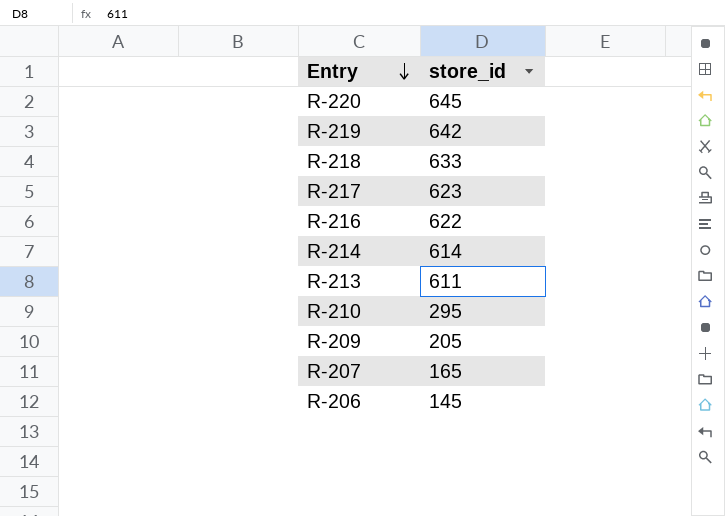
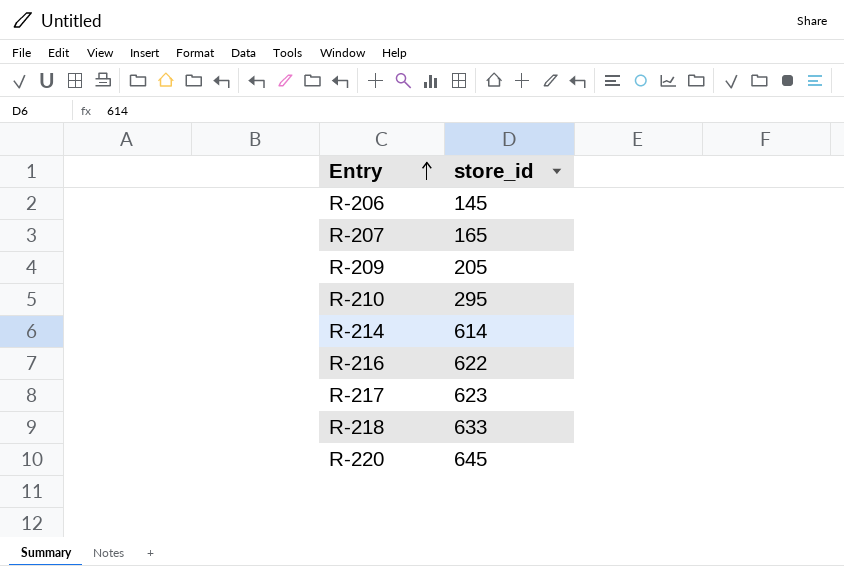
row order: Entry descending -> Entry ascending
row R-219: 642 -> none
row R-213: 611 -> none

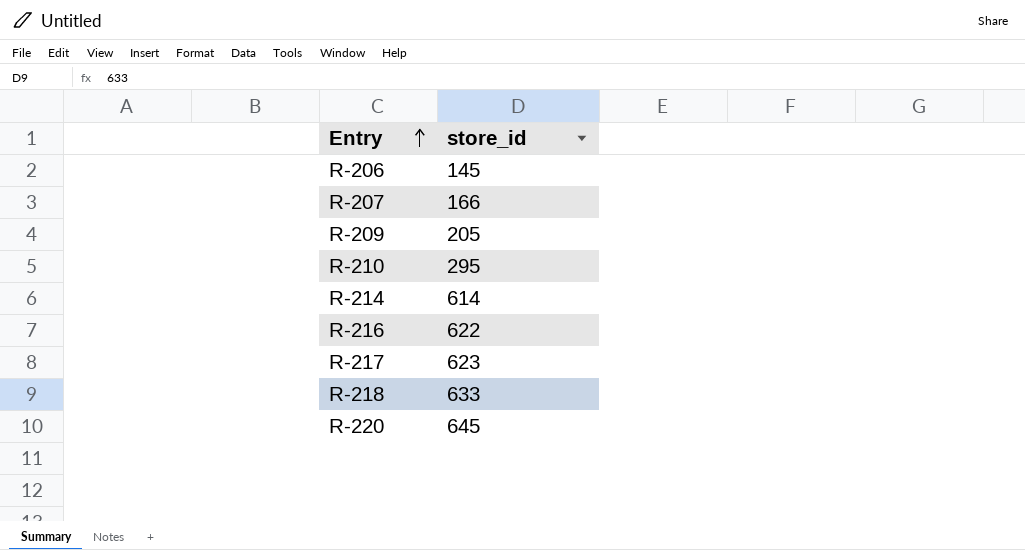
R-207 | store_id: 165 -> 166

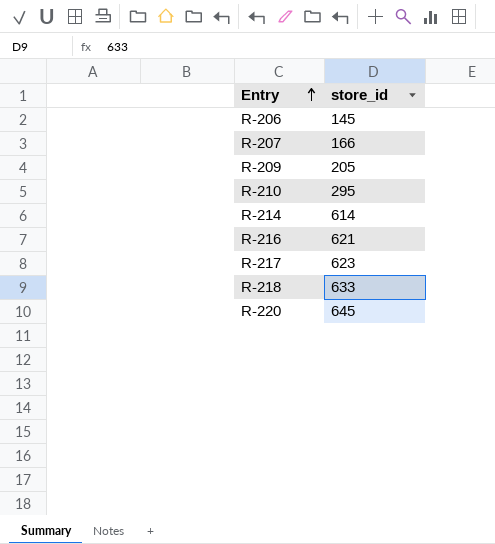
R-216 | store_id: 622 -> 621

